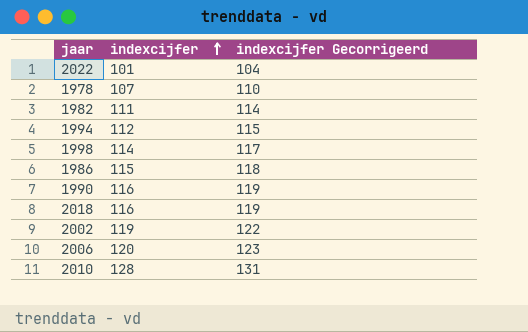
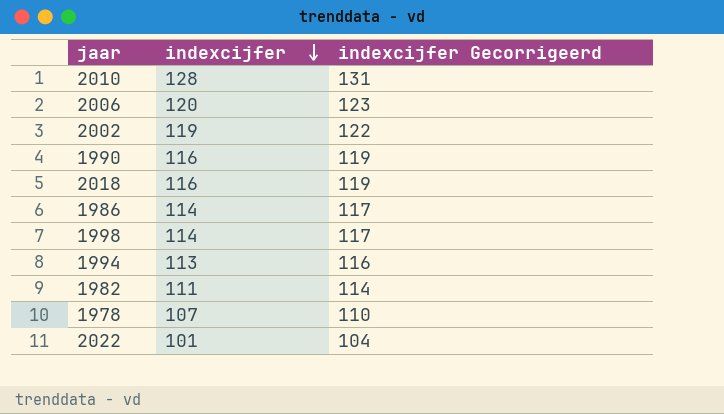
row order: indexcijfer ascending -> indexcijfer descending
1986 | indexcijfer: 115 -> 114
1986 | indexcijfer Gecorrigeerd: 118 -> 117
1994 | indexcijfer: 112 -> 113
1994 | indexcijfer Gecorrigeerd: 115 -> 116

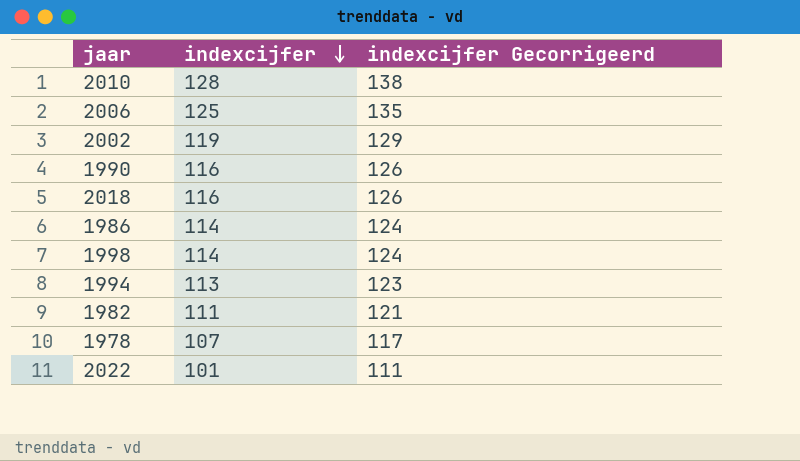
column indexcijfer Gecorrigeerd | formula: [indexcijfer] + 3 -> [indexcijfer] + 10
2006 | indexcijfer: 120 -> 125

